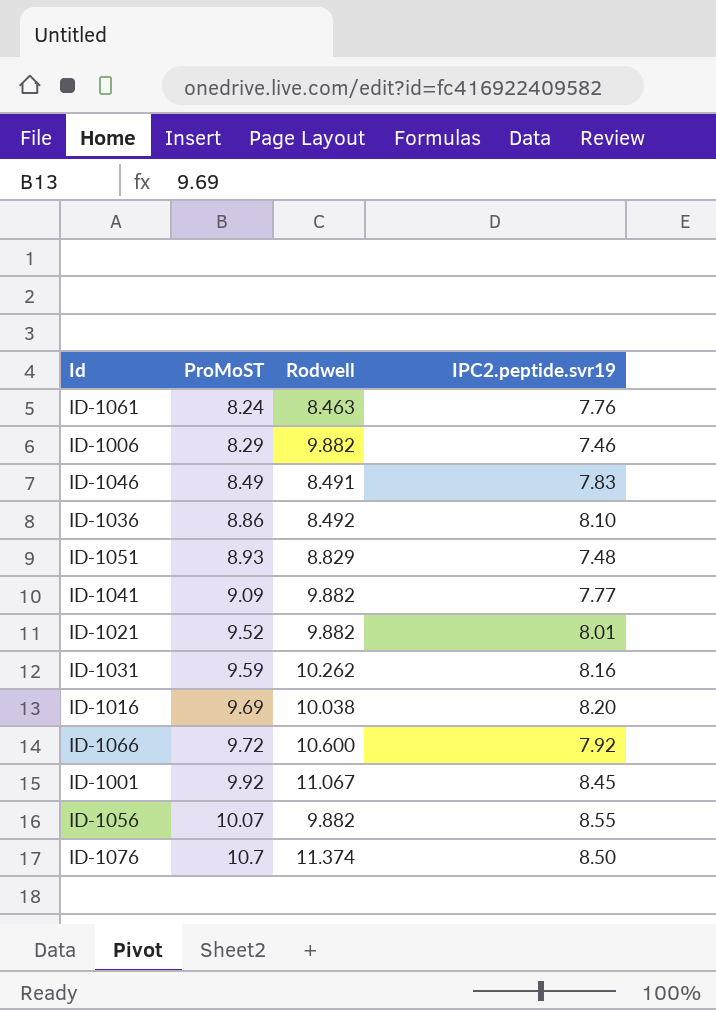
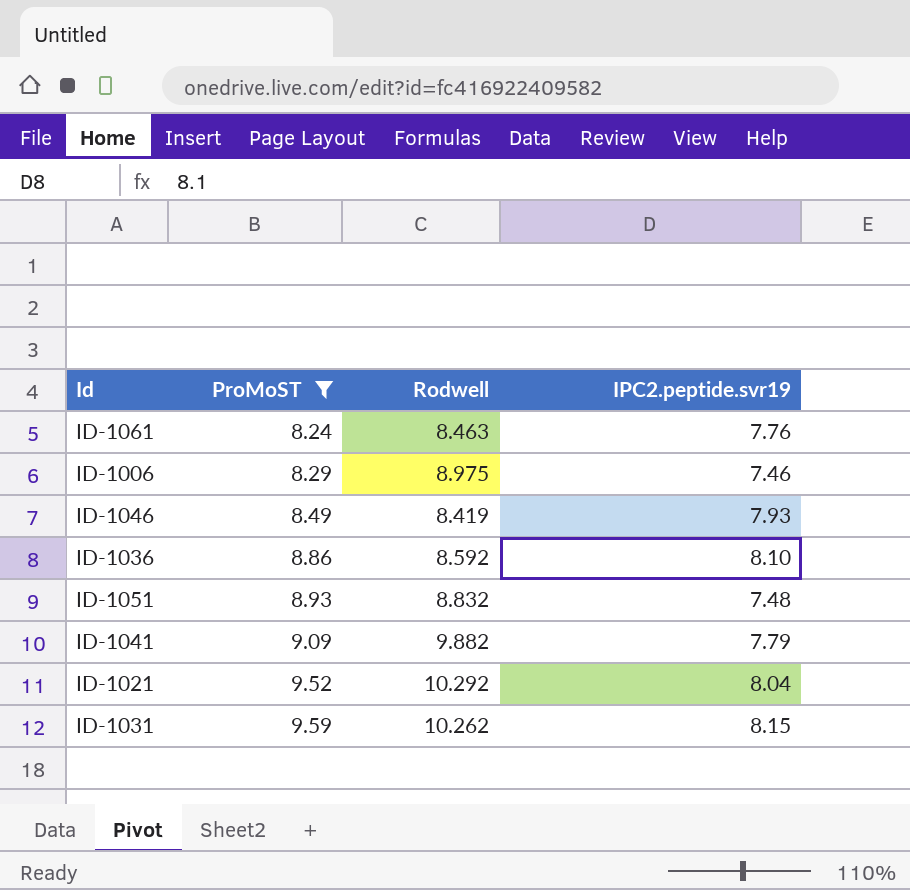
filter: none -> ProMoST <= 9.59
ID-1006 | Rodwell: 9.882 -> 8.975
ID-1046 | Rodwell: 8.491 -> 8.419
ID-1046 | IPC2.peptide.svr19: 7.83 -> 7.93
ID-1036 | Rodwell: 8.492 -> 8.592
ID-1051 | Rodwell: 8.829 -> 8.832
ID-1041 | IPC2.peptide.svr19: 7.77 -> 7.79
ID-1021 | Rodwell: 9.882 -> 10.292
ID-1021 | IPC2.peptide.svr19: 8.01 -> 8.04
ID-1031 | IPC2.peptide.svr19: 8.16 -> 8.15

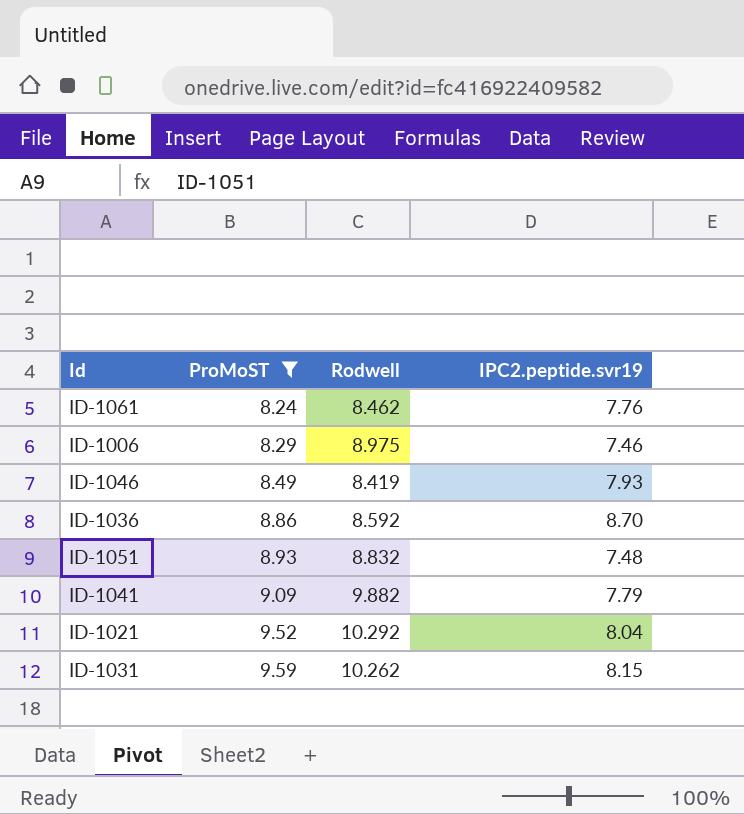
ID-1061 | Rodwell: 8.463 -> 8.462
ID-1036 | IPC2.peptide.svr19: 8.10 -> 8.70

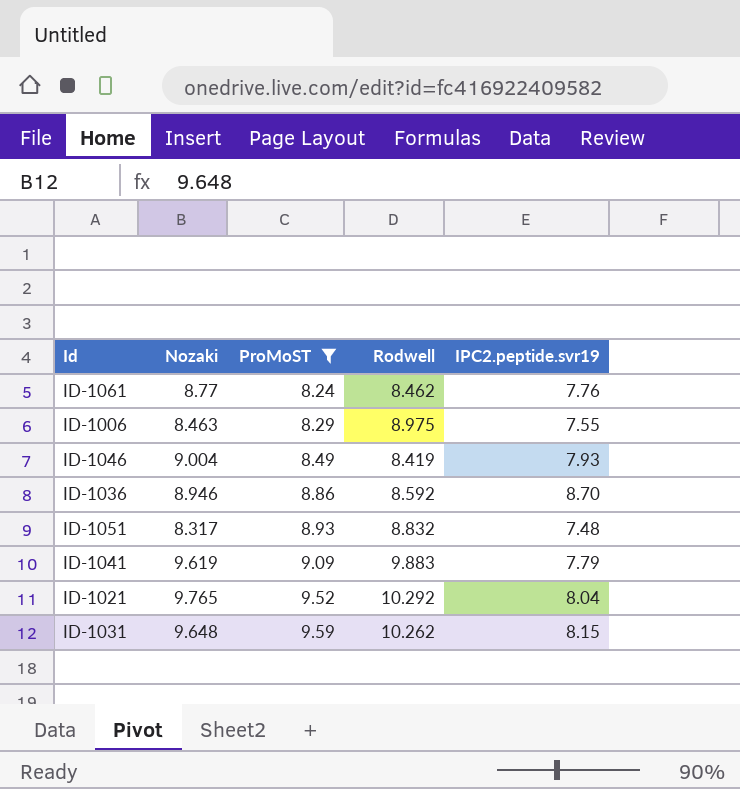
column Nozaki | position: none -> 2
ID-1006 | IPC2.peptide.svr19: 7.46 -> 7.55
ID-1041 | Rodwell: 9.882 -> 9.883

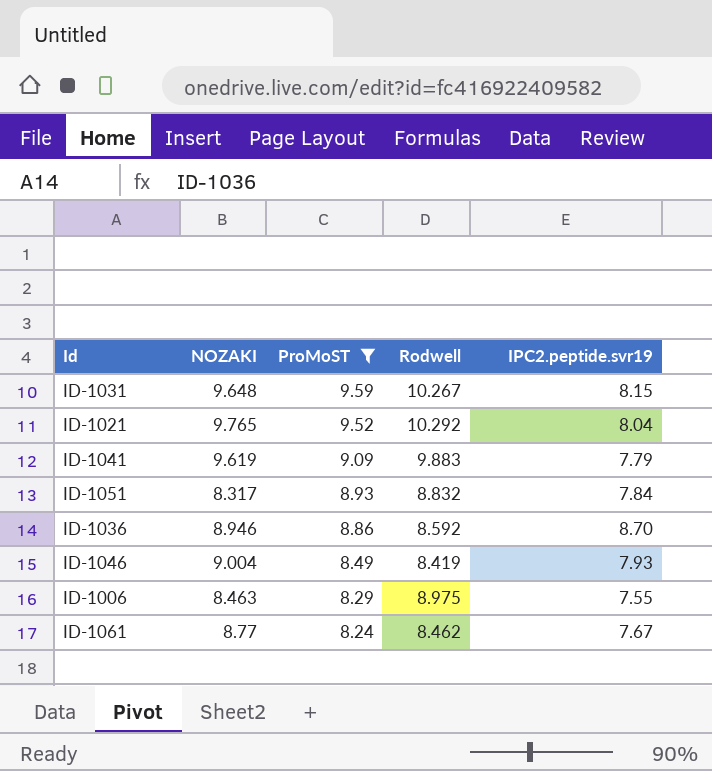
row order: ProMoST ascending -> ProMoST descending
column name: Nozaki -> NOZAKI
ID-1031 | Rodwell: 10.262 -> 10.267
ID-1051 | IPC2.peptide.svr19: 7.48 -> 7.84
ID-1061 | IPC2.peptide.svr19: 7.76 -> 7.67

